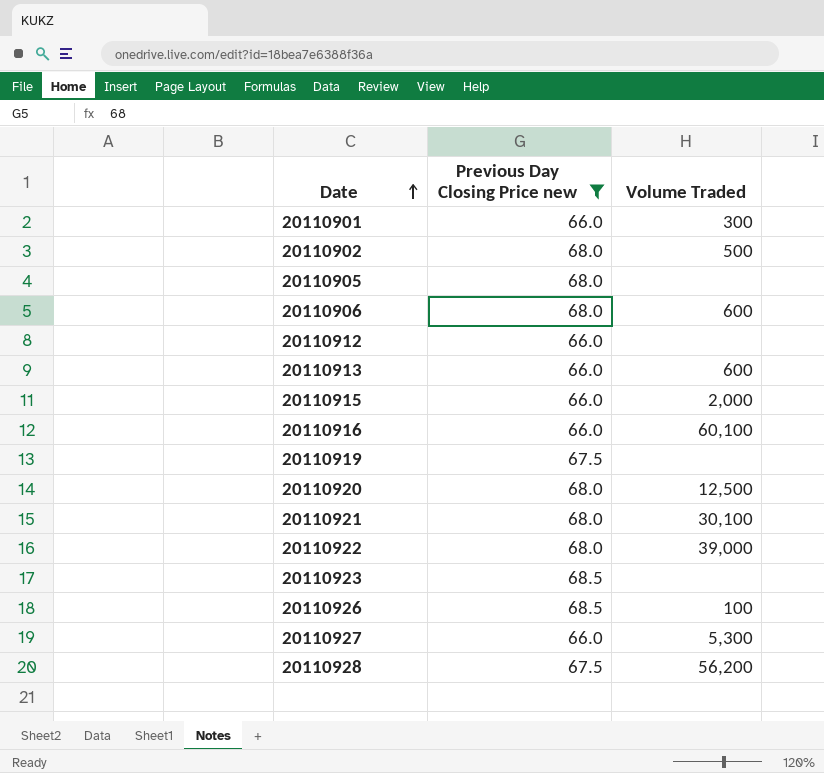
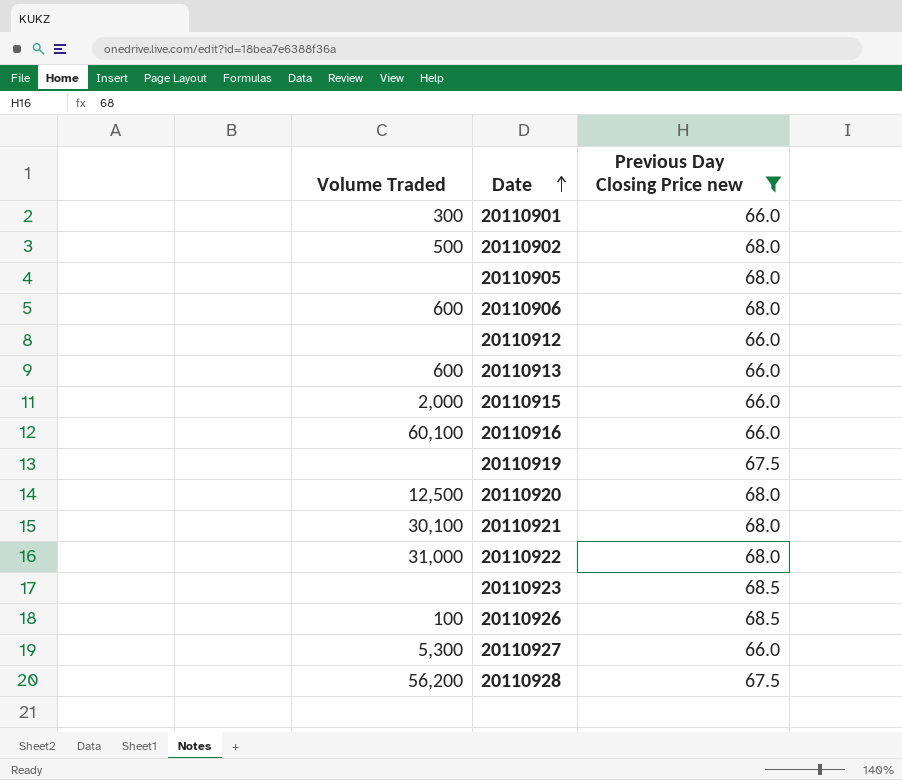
column Volume Traded | position: 3 -> 1
20110922 | Volume Traded: 39,000 -> 31,000

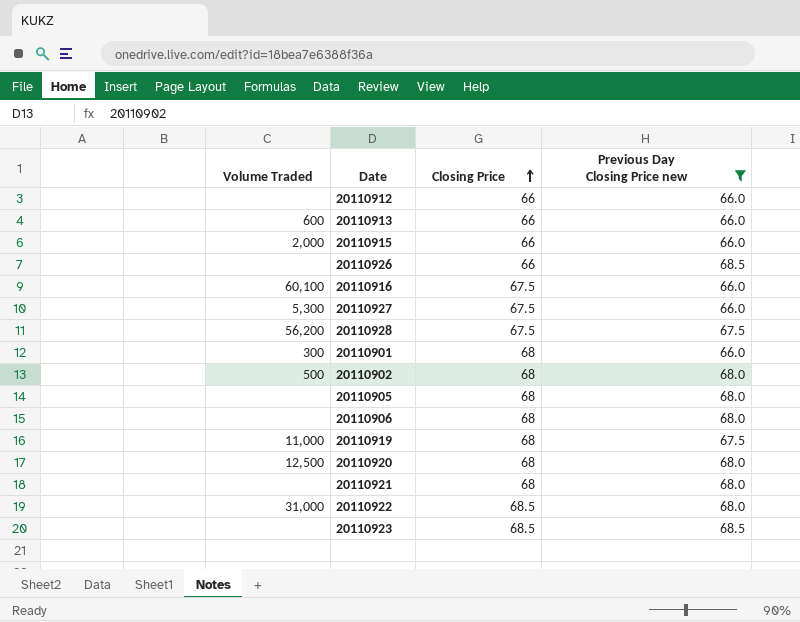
row order: Date ascending -> Closing Price ascending
column Closing Price | position: none -> 3
20110926 | Volume Traded: 100 -> none
20110906 | Volume Traded: 600 -> none
20110919 | Volume Traded: none -> 11,000
20110921 | Volume Traded: 30,100 -> none

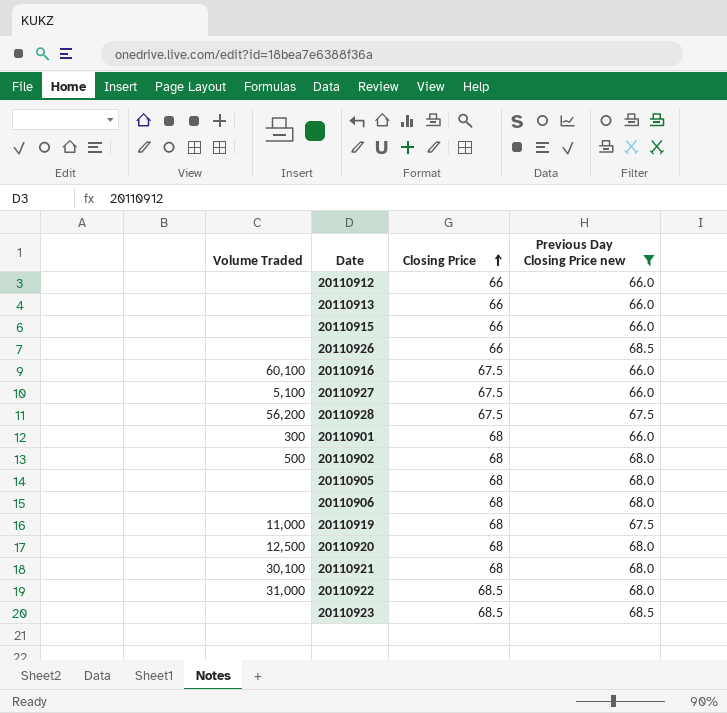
20110913 | Volume Traded: 600 -> none
20110915 | Volume Traded: 2,000 -> none
20110927 | Volume Traded: 5,300 -> 5,100
20110921 | Volume Traded: none -> 30,100

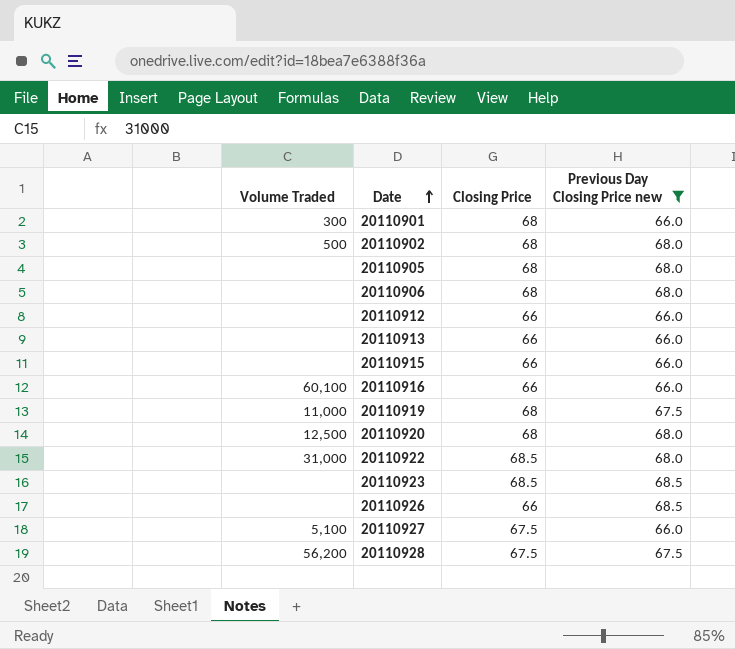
row order: Closing Price ascending -> Date ascending
row 20110921: 30,100 | 68 | 68.0 -> none
20110916 | Closing Price: 67.5 -> 66

